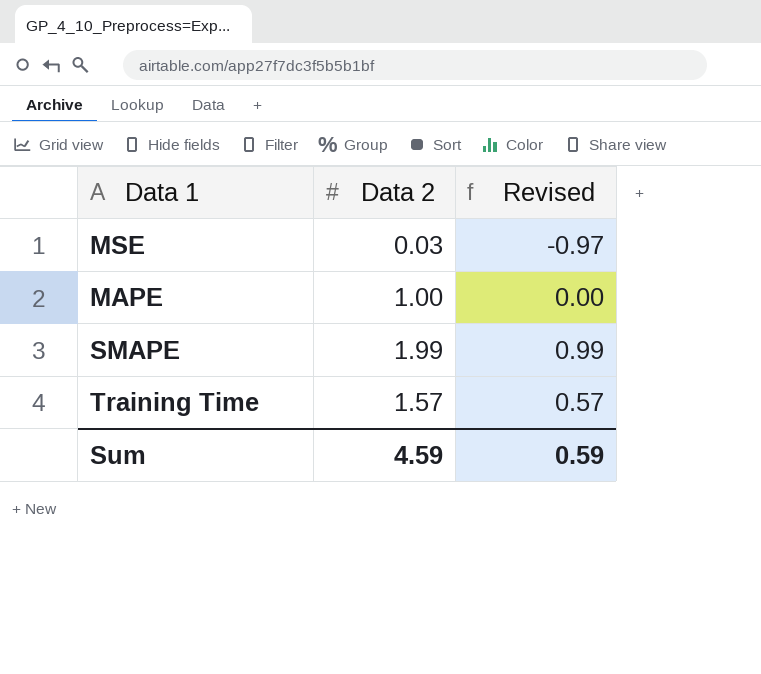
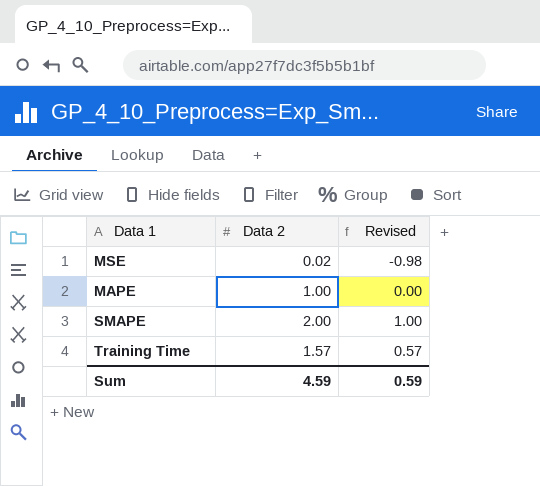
MSE | Data 2: 0.03 -> 0.02
MSE | Revised: -0.97 -> -0.98
SMAPE | Data 2: 1.99 -> 2.00
SMAPE | Revised: 0.99 -> 1.00

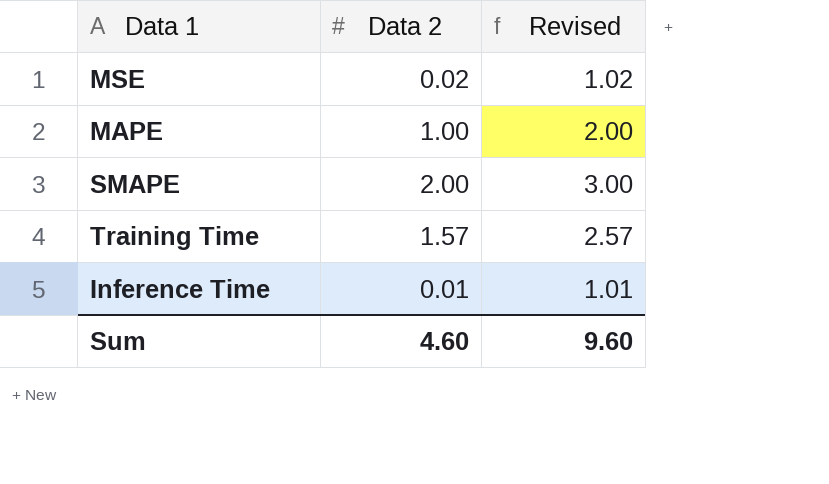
column Revised | formula: [Data 2] - 1 -> [Data 2] + 1
row Inference Time: none -> 0.01 | 1.01
Sum | Data 2: 4.59 -> 4.60
Sum | Revised: 0.59 -> 9.60

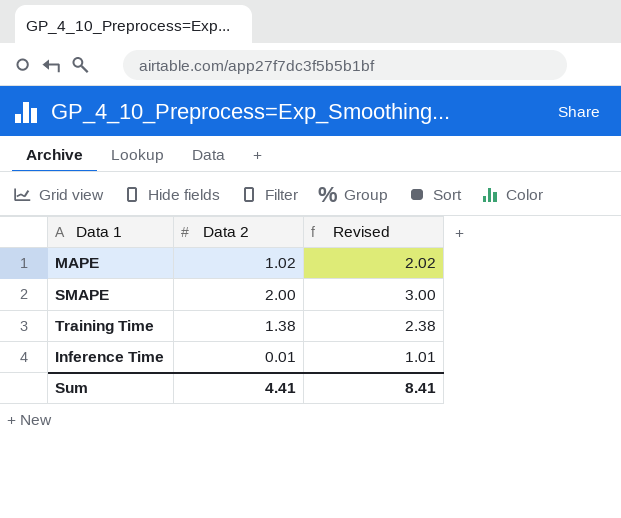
row MSE: 0.02 | 1.02 -> none
MAPE | Data 2: 1.00 -> 1.02
MAPE | Revised: 2.00 -> 2.02
Training Time | Data 2: 1.57 -> 1.38
Training Time | Revised: 2.57 -> 2.38
Sum | Data 2: 4.60 -> 4.41
Sum | Revised: 9.60 -> 8.41

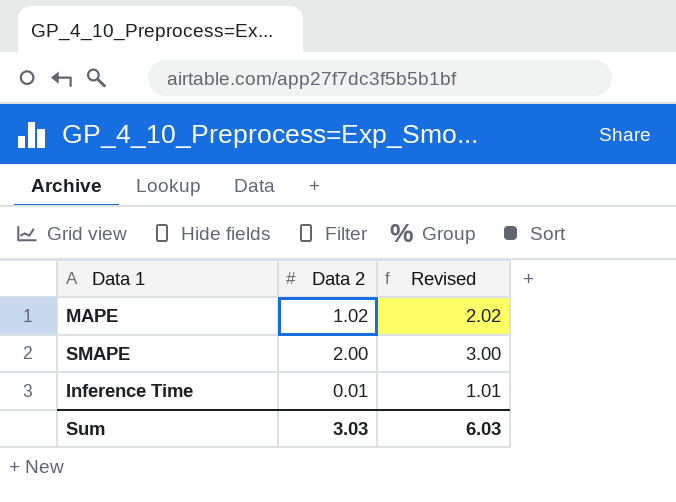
row Training Time: 1.38 | 2.38 -> none
Sum | Data 2: 4.41 -> 3.03
Sum | Revised: 8.41 -> 6.03

